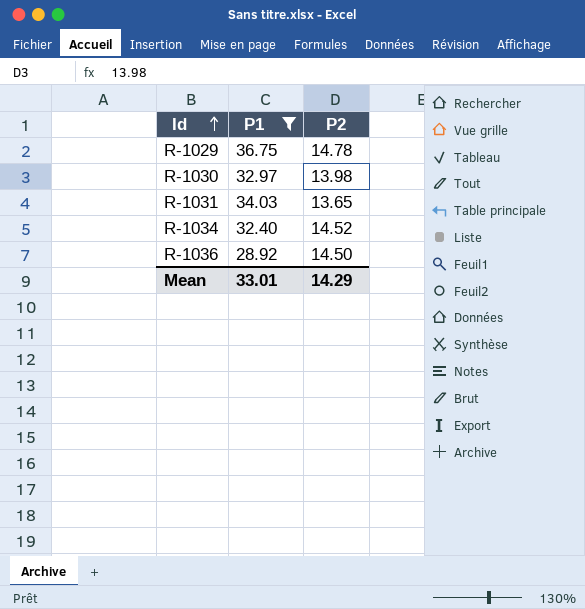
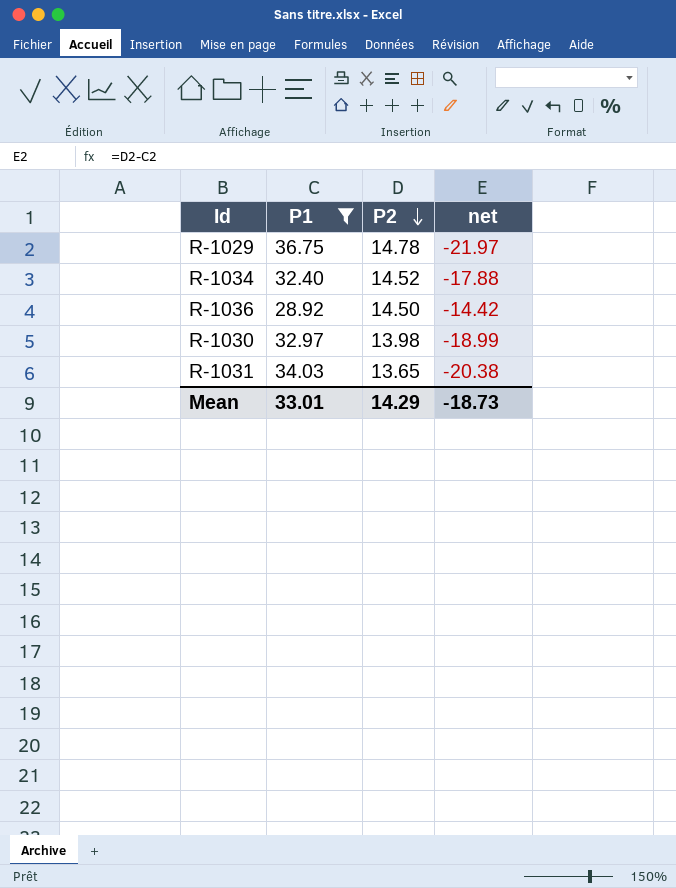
row order: Id ascending -> P2 descending
column net | formula: none -> [P2] - [P1]

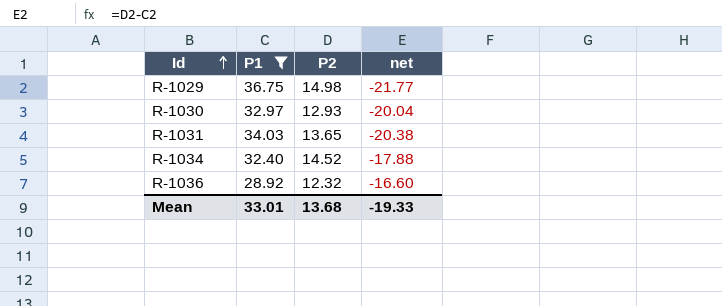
row order: P2 descending -> Id ascending
R-1029 | P2: 14.78 -> 14.98
R-1029 | net: -21.97 -> -21.77
R-1030 | P2: 13.98 -> 12.93
R-1030 | net: -18.99 -> -20.04
R-1036 | P2: 14.50 -> 12.32
R-1036 | net: -14.42 -> -16.60
Mean | P2: 14.29 -> 13.68
Mean | net: -18.73 -> -19.33

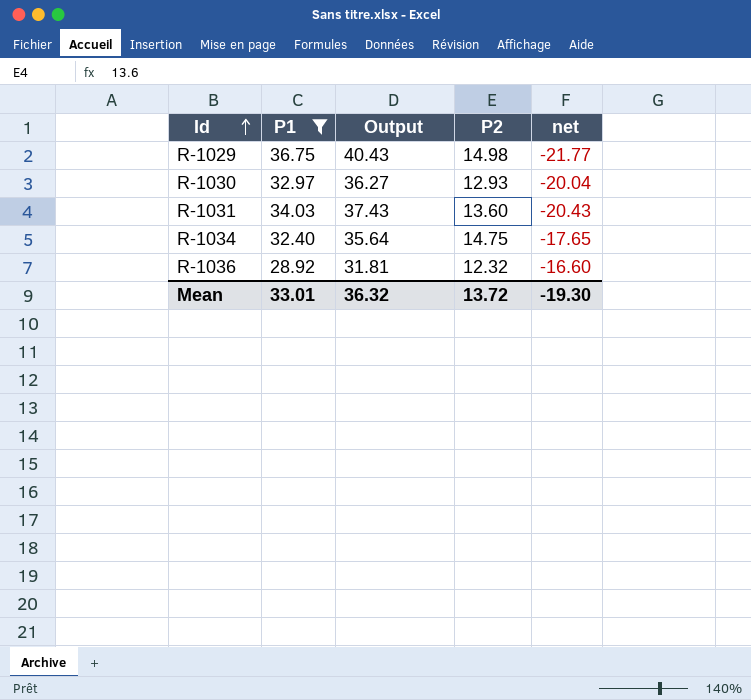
column Output | formula: none -> [P1] * 1.1
R-1031 | P2: 13.65 -> 13.60
R-1031 | net: -20.38 -> -20.43
R-1034 | P2: 14.52 -> 14.75
R-1034 | net: -17.88 -> -17.65
Mean | P2: 13.68 -> 13.72
Mean | net: -19.33 -> -19.30

